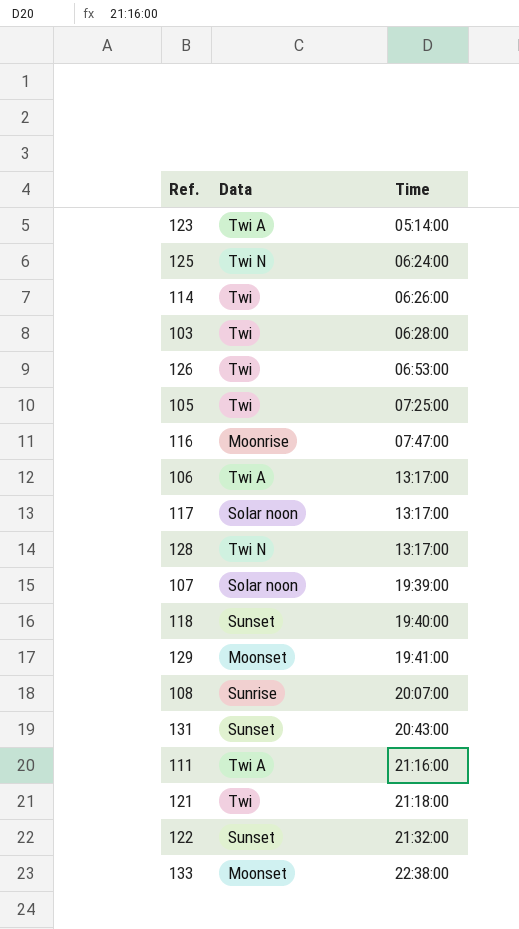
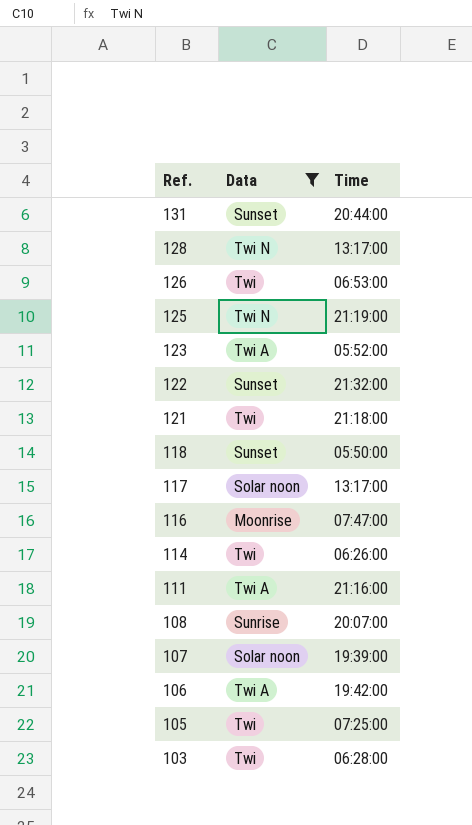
filter: none -> Data != Moonset
row order: Time ascending -> Ref. descending
131 | Time: 20:43:00 -> 20:44:00
125 | Time: 06:24:00 -> 21:19:00
123 | Time: 05:14:00 -> 05:52:00
118 | Time: 19:40:00 -> 05:50:00
106 | Time: 13:17:00 -> 19:42:00

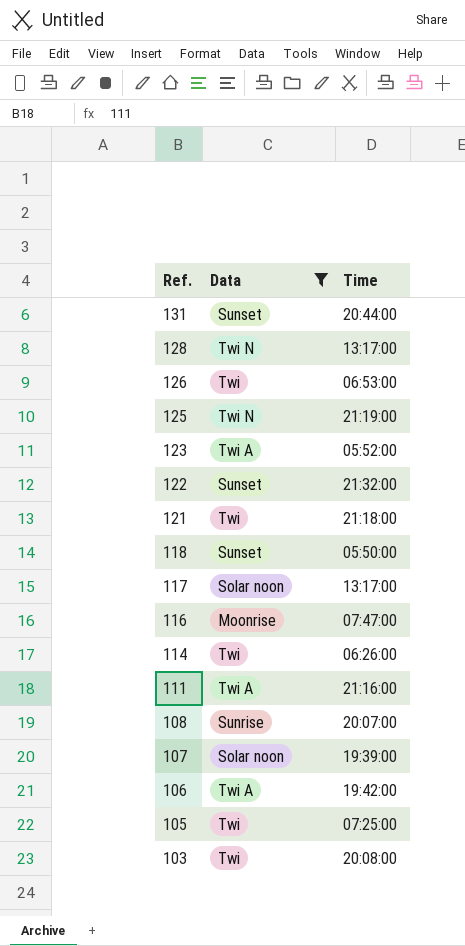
103 | Time: 06:28:00 -> 20:08:00

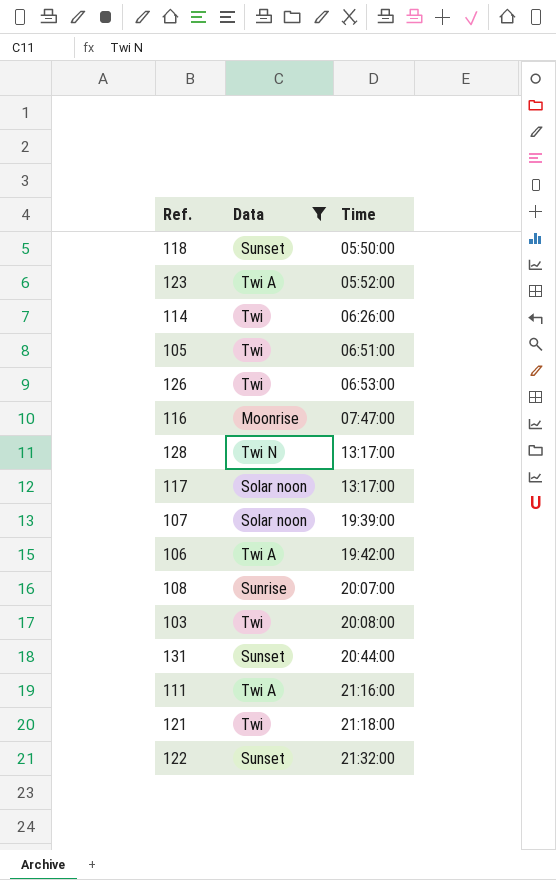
row order: Ref. descending -> Time ascending
row 125: Twi N | 21:19:00 -> none
105 | Time: 07:25:00 -> 06:51:00

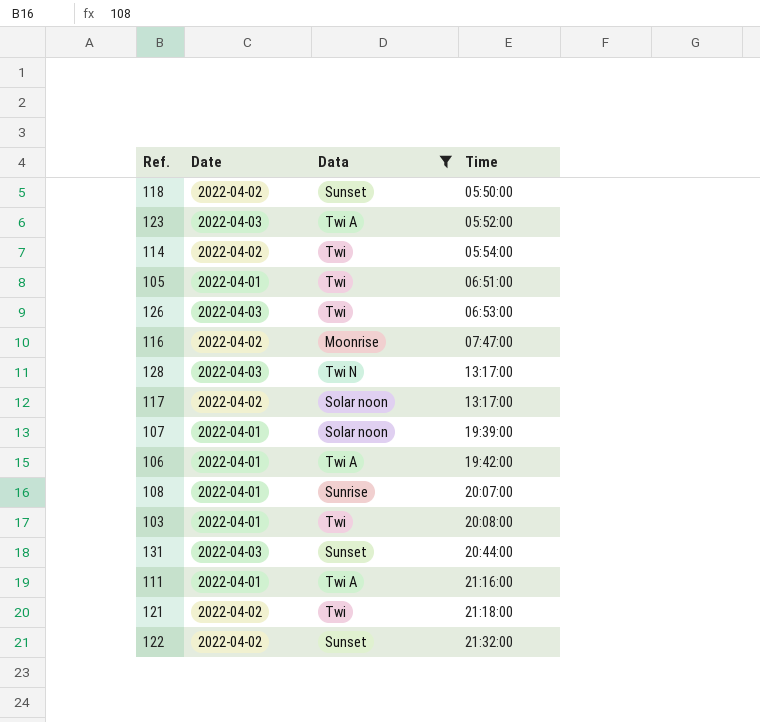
column Date | position: none -> 2
114 | Time: 06:26:00 -> 05:54:00

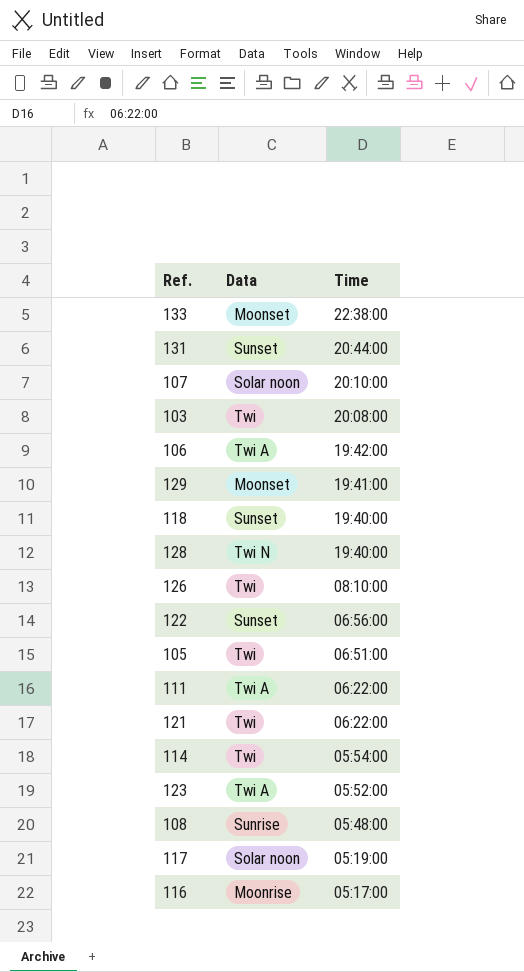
filter: Data != Moonset -> none
row order: Time ascending -> Time descending
column Date | position: 2 -> none
107 | Time: 19:39:00 -> 20:10:00
118 | Time: 05:50:00 -> 19:40:00
128 | Time: 13:17:00 -> 19:40:00
126 | Time: 06:53:00 -> 08:10:00
122 | Time: 21:32:00 -> 06:56:00
111 | Time: 21:16:00 -> 06:22:00
121 | Time: 21:18:00 -> 06:22:00
108 | Time: 20:07:00 -> 05:48:00
117 | Time: 13:17:00 -> 05:19:00
116 | Time: 07:47:00 -> 05:17:00

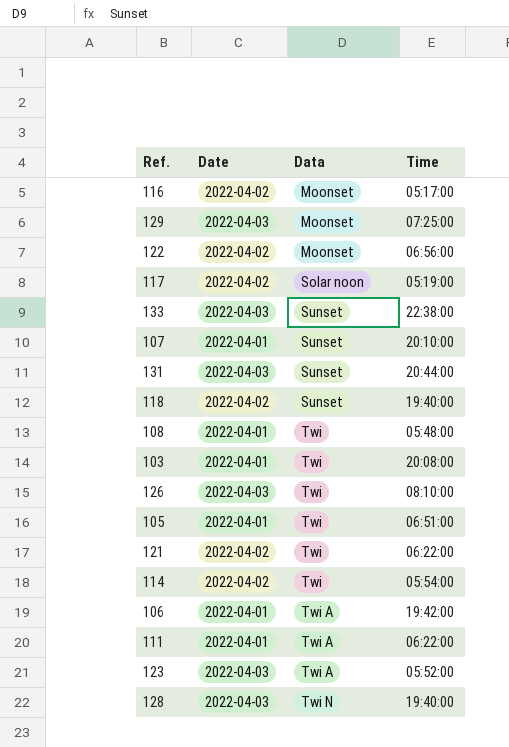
row order: Time descending -> Data ascending
column Date | position: none -> 2
116 | Data: Moonrise -> Moonset
129 | Time: 19:41:00 -> 07:25:00
122 | Data: Sunset -> Moonset
133 | Data: Moonset -> Sunset
107 | Data: Solar noon -> Sunset
108 | Data: Sunrise -> Twi

